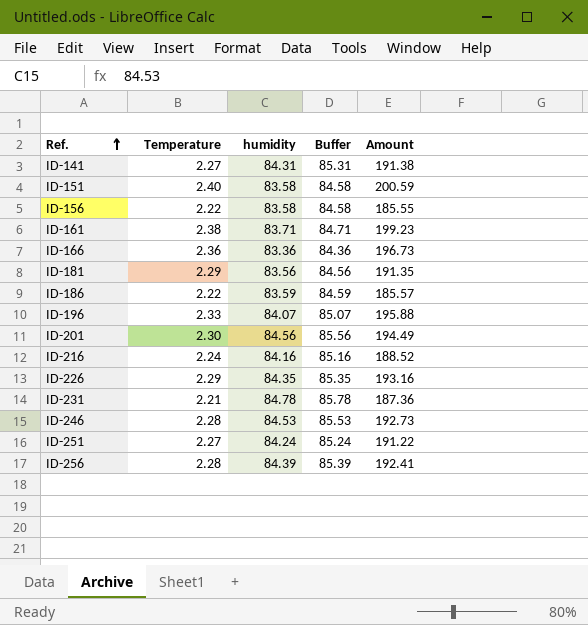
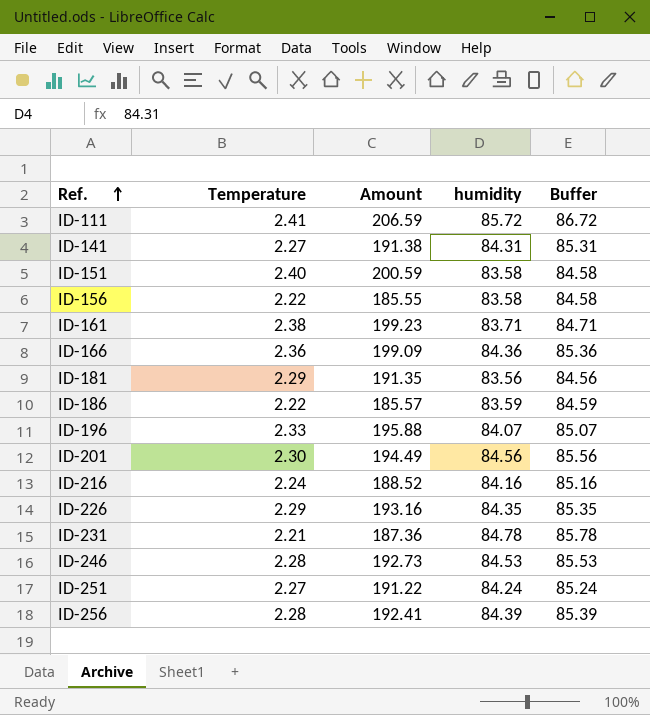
column Amount | position: 5 -> 3
row ID-111: none -> 2.41 | 206.59 | 85.72 | 86.72
ID-166 | Amount: 196.73 -> 199.09
ID-166 | humidity: 83.36 -> 84.36
ID-166 | Buffer: 84.36 -> 85.36

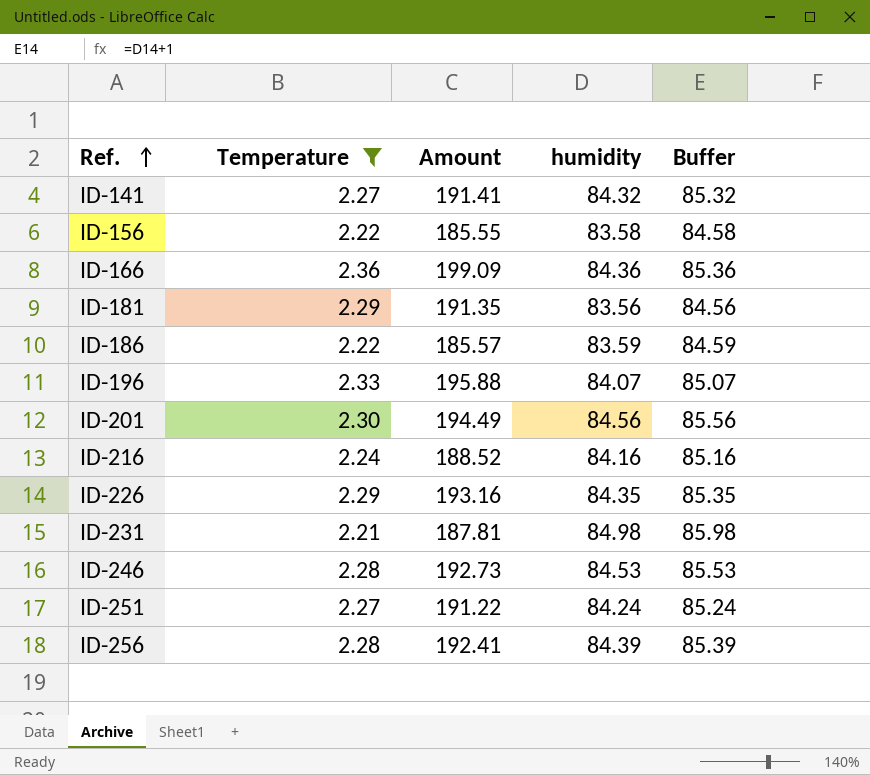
filter: none -> Temperature <= 2.36
ID-141 | Amount: 191.38 -> 191.41
ID-141 | humidity: 84.31 -> 84.32
ID-141 | Buffer: 85.31 -> 85.32
ID-231 | Amount: 187.36 -> 187.81
ID-231 | humidity: 84.78 -> 84.98
ID-231 | Buffer: 85.78 -> 85.98

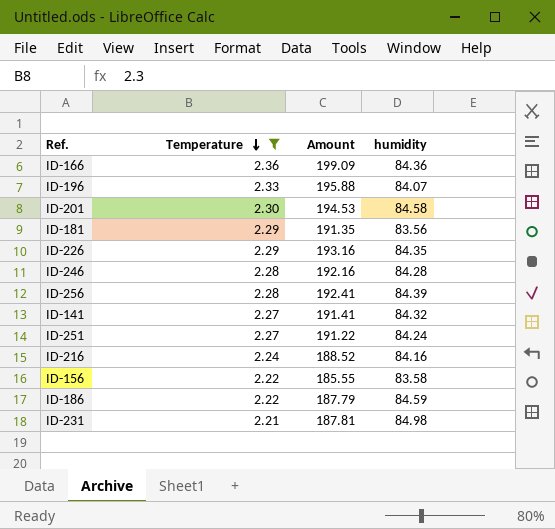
row order: Ref. ascending -> Temperature descending
column Buffer | formula: [humidity] + 1 -> none
ID-201 | Amount: 194.49 -> 194.53
ID-201 | humidity: 84.56 -> 84.58
ID-246 | Amount: 192.73 -> 192.16
ID-246 | humidity: 84.53 -> 84.28
ID-186 | Amount: 185.57 -> 187.79
ID-186 | humidity: 83.59 -> 84.59

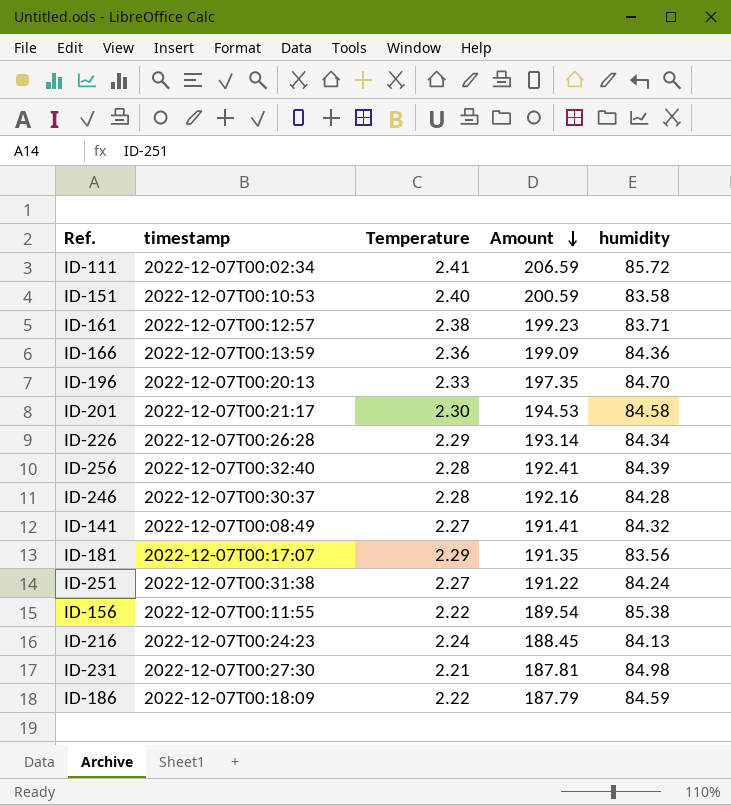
filter: Temperature <= 2.36 -> none
row order: Temperature descending -> Amount descending
column timestamp | position: none -> 2
ID-196 | Amount: 195.88 -> 197.35
ID-196 | humidity: 84.07 -> 84.70
ID-226 | Amount: 193.16 -> 193.14
ID-226 | humidity: 84.35 -> 84.34
ID-156 | Amount: 185.55 -> 189.54
ID-156 | humidity: 83.58 -> 85.38
ID-216 | Amount: 188.52 -> 188.45
ID-216 | humidity: 84.16 -> 84.13

